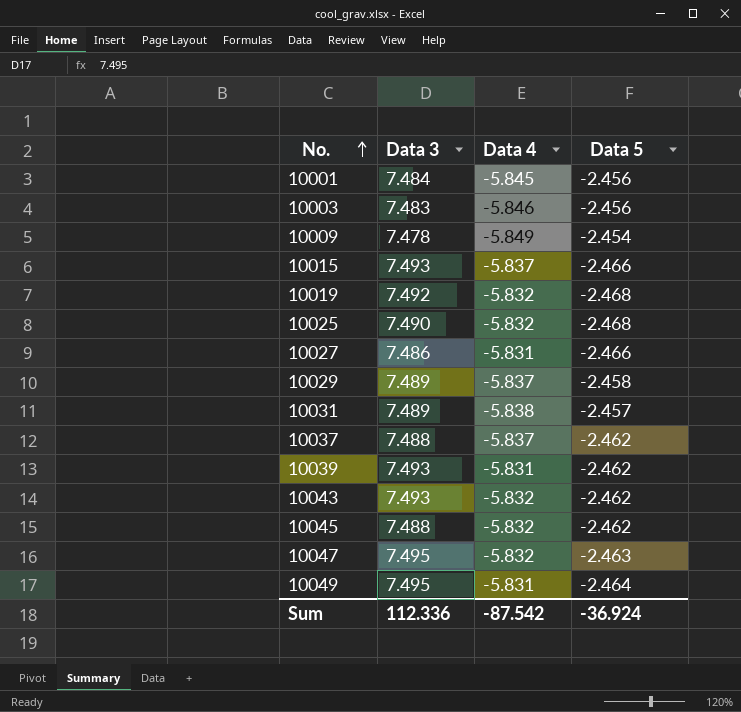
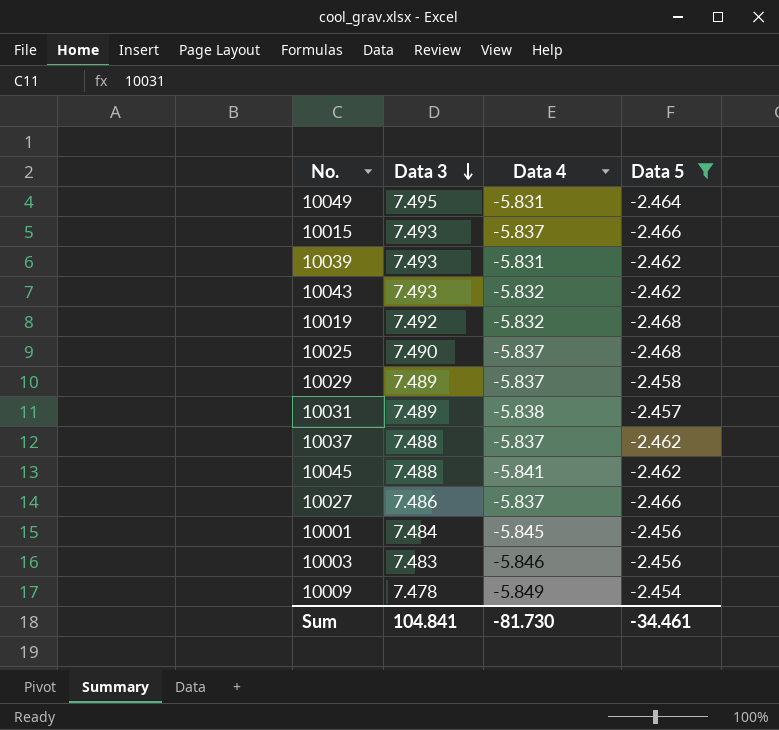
filter: none -> Data 5 != -2.463
row order: No. ascending -> Data 3 descending
10025 | Data 4: -5.832 -> -5.837
10045 | Data 4: -5.832 -> -5.841
10027 | Data 4: -5.831 -> -5.837
Sum | Data 3: 112.336 -> 104.841
Sum | Data 4: -87.542 -> -81.730
Sum | Data 5: -36.924 -> -34.461

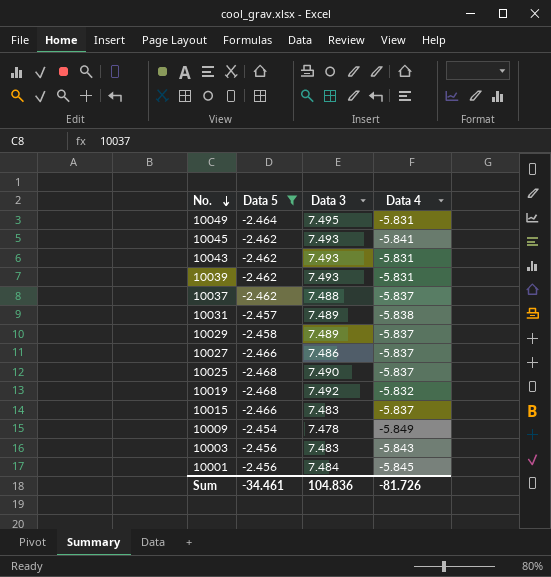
row order: Data 3 descending -> No. descending
column Data 5 | position: 4 -> 2
10045 | Data 3: 7.488 -> 7.493
10043 | Data 4: -5.832 -> -5.831
10015 | Data 3: 7.493 -> 7.483
10003 | Data 4: -5.846 -> -5.843
Sum | Data 3: 104.841 -> 104.836
Sum | Data 4: -81.730 -> -81.726

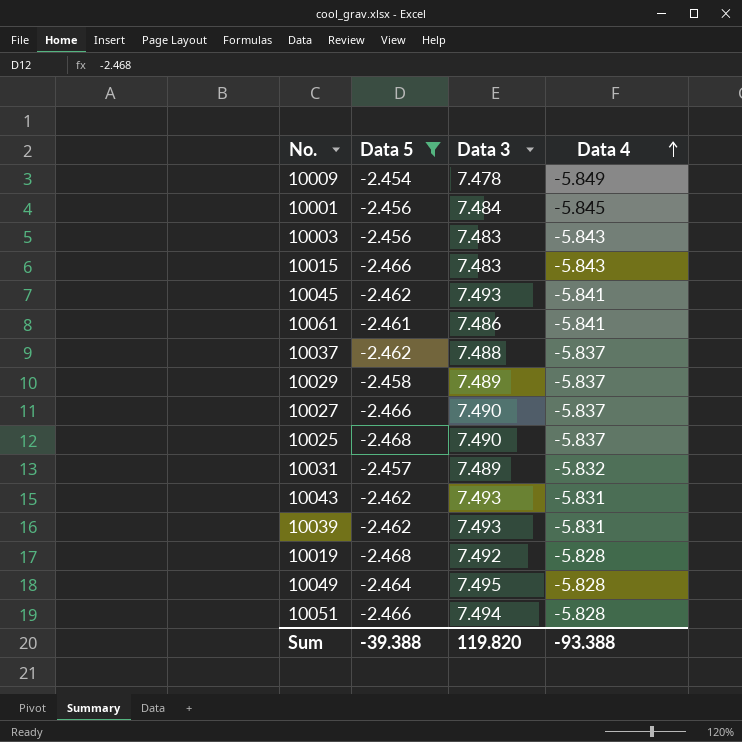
row order: No. descending -> Data 4 ascending
10015 | Data 4: -5.837 -> -5.843
row 10061: none -> -2.461 | 7.486 | -5.841
10027 | Data 3: 7.486 -> 7.490
10031 | Data 4: -5.838 -> -5.832
10019 | Data 4: -5.832 -> -5.828
10049 | Data 4: -5.831 -> -5.828
row 10051: none -> -2.466 | 7.494 | -5.828
Sum | Data 5: -34.461 -> -39.388
Sum | Data 3: 104.836 -> 119.820
Sum | Data 4: -81.726 -> -93.388

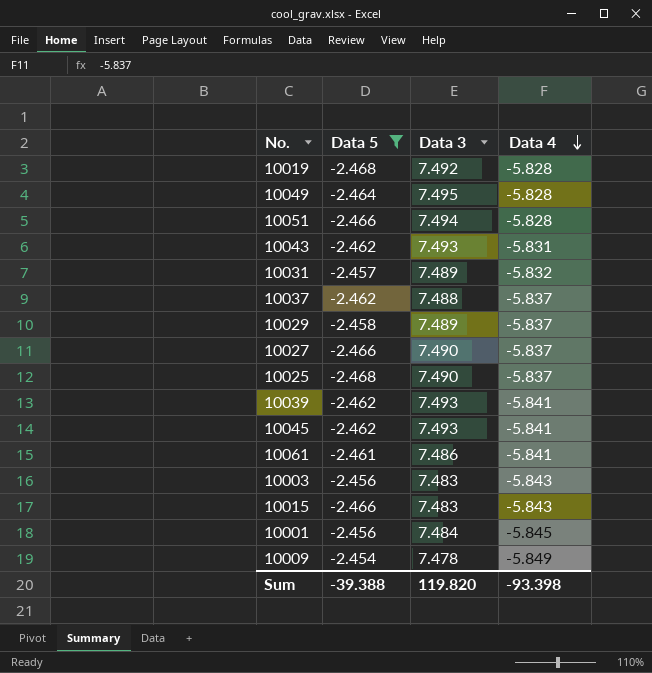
row order: Data 4 ascending -> Data 4 descending
10039 | Data 4: -5.831 -> -5.841
Sum | Data 4: -93.388 -> -93.398

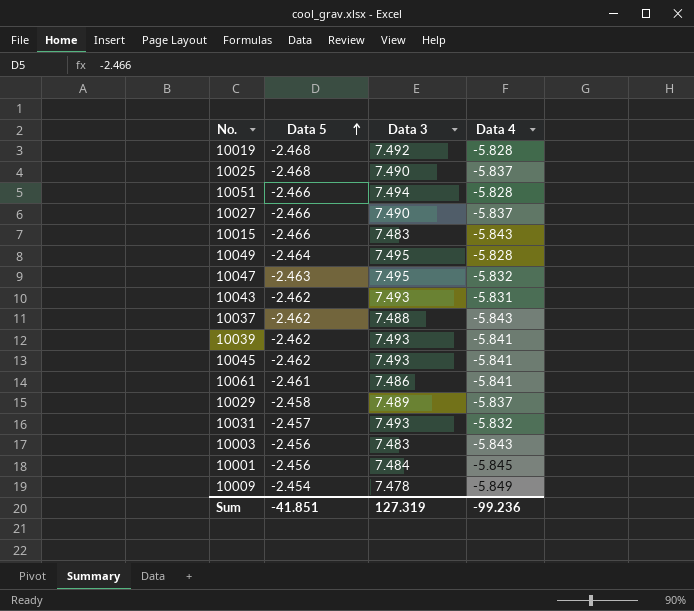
filter: Data 5 != -2.463 -> none
row order: Data 4 descending -> Data 5 ascending
10037 | Data 4: -5.837 -> -5.843
10031 | Data 3: 7.489 -> 7.493
Sum | Data 5: -39.388 -> -41.851
Sum | Data 3: 119.820 -> 127.319
Sum | Data 4: -93.398 -> -99.236

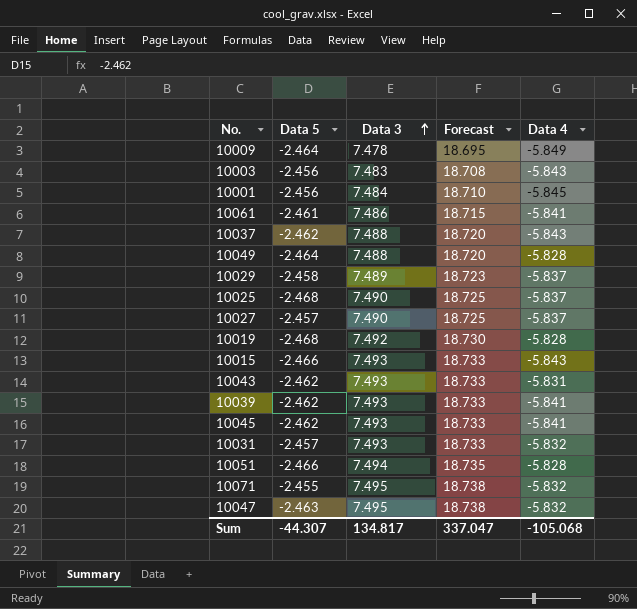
row order: Data 5 ascending -> Data 3 ascending
column Forecast | formula: none -> [Data 3] * 2.5
10009 | Data 5: -2.454 -> -2.464
10049 | Data 3: 7.495 -> 7.488
10027 | Data 5: -2.466 -> -2.457
10015 | Data 3: 7.483 -> 7.493
row 10071: none -> -2.455 | 7.495 | 18.738 | -5.832
Sum | Data 5: -41.851 -> -44.307
Sum | Data 3: 127.319 -> 134.817
Sum | Data 4: -99.236 -> -105.068

